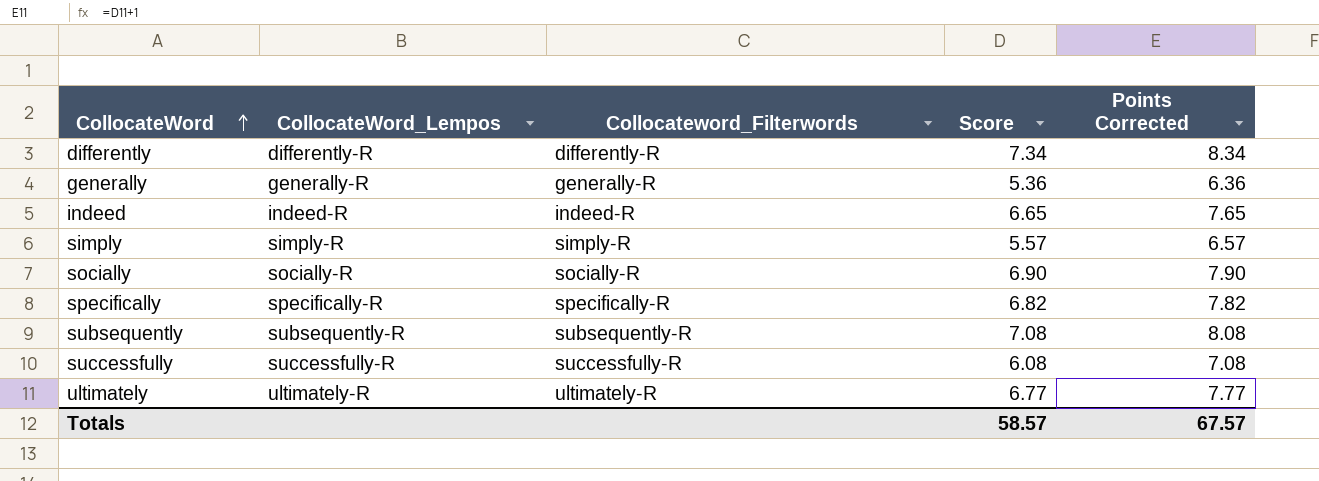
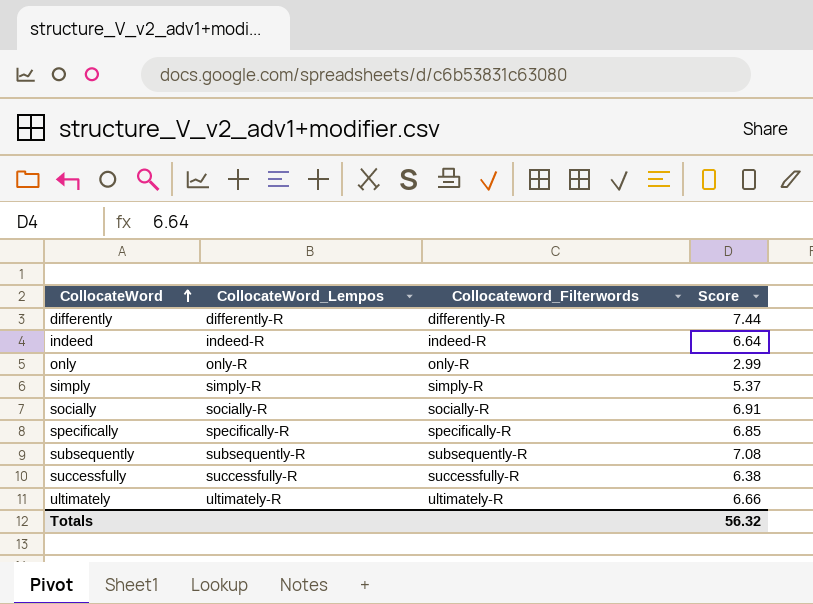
column Points Corrected | formula: [Score] + 1 -> none
row generally: generally-R | generally-R | 5.36 | 6.36 -> none
differently | Score: 7.34 -> 7.44
indeed | Score: 6.65 -> 6.64
row only: none -> only-R | only-R | 2.99
simply | Score: 5.57 -> 5.37
socially | Score: 6.90 -> 6.91
specifically | Score: 6.82 -> 6.85
successfully | Score: 6.08 -> 6.38
ultimately | Score: 6.77 -> 6.66
Totals | Score: 58.57 -> 56.32

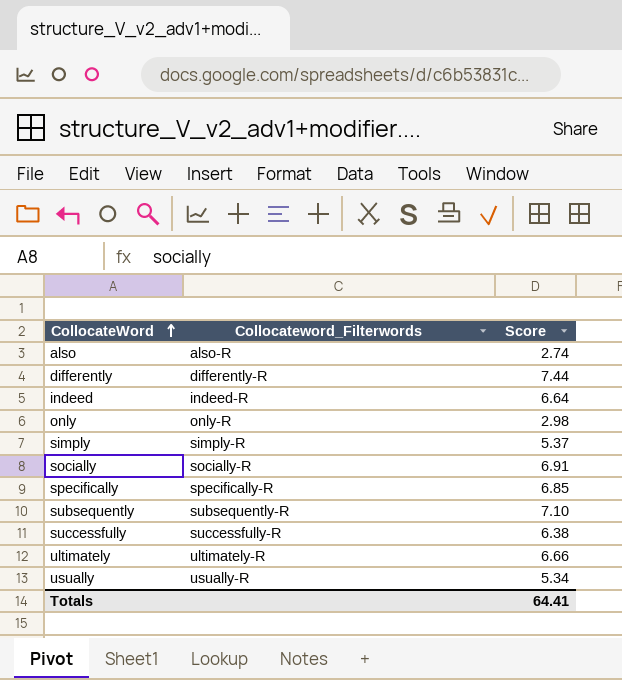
column CollocateWord_Lempos | position: 2 -> none
row also: none -> also-R | 2.74
only | Score: 2.99 -> 2.98
subsequently | Score: 7.08 -> 7.10
row usually: none -> usually-R | 5.34
Totals | Score: 56.32 -> 64.41

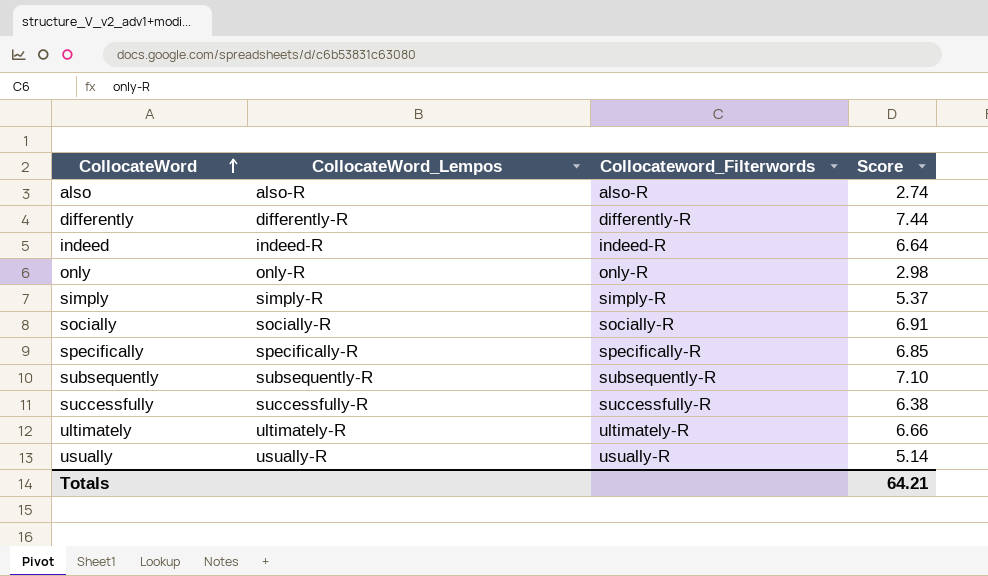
column CollocateWord_Lempos | position: none -> 2
usually | Score: 5.34 -> 5.14
Totals | Score: 64.41 -> 64.21

